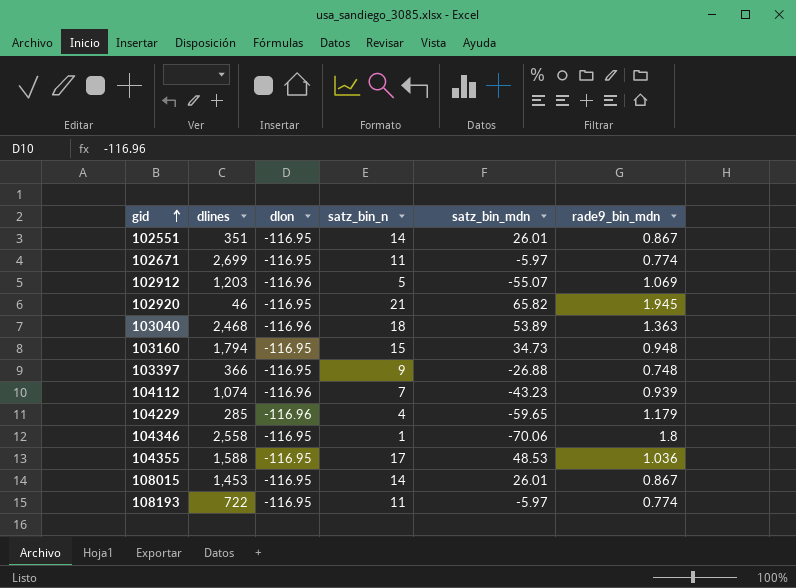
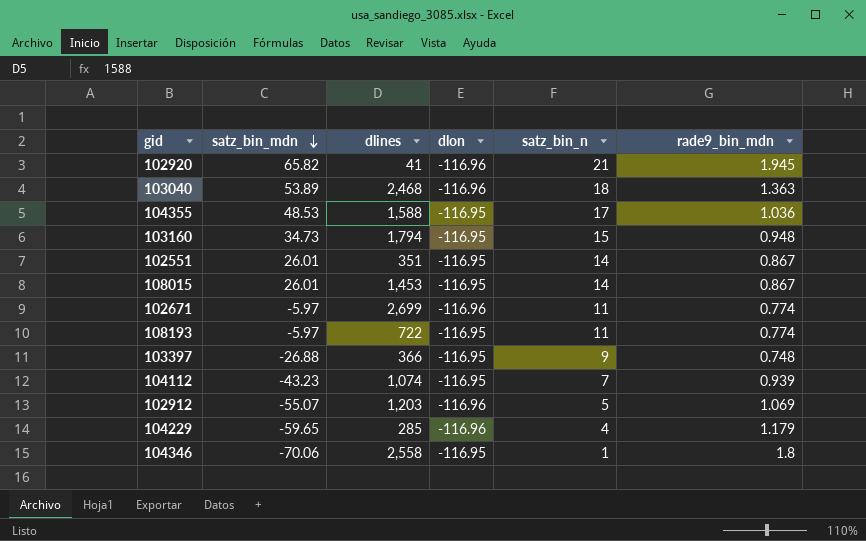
row order: gid ascending -> satz_bin_mdn descending
column satz_bin_mdn | position: 5 -> 2
102920 | dlines: 46 -> 41
102920 | dlon: -116.95 -> -116.96
102671 | dlon: -116.95 -> -116.96
104112 | dlon: -116.96 -> -116.95

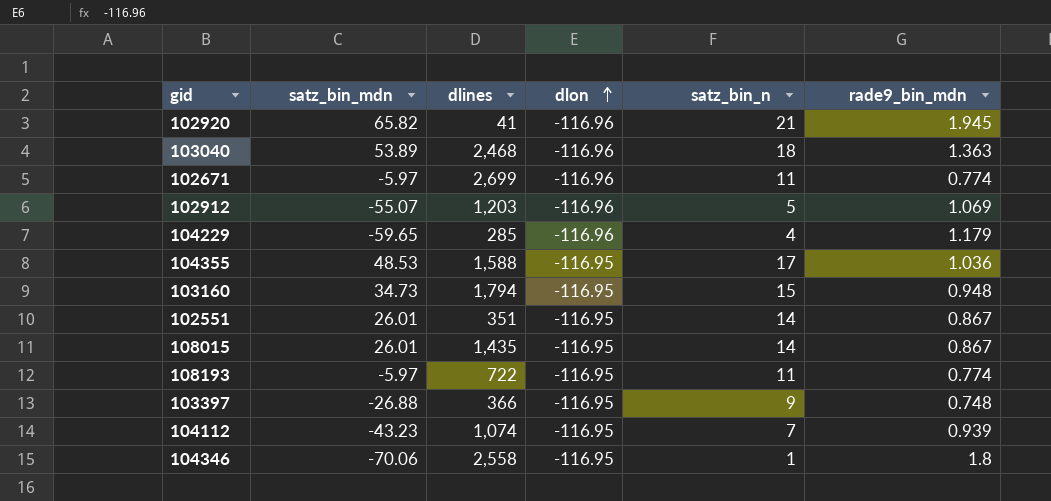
row order: satz_bin_mdn descending -> dlon ascending
108015 | dlines: 1,453 -> 1,435

